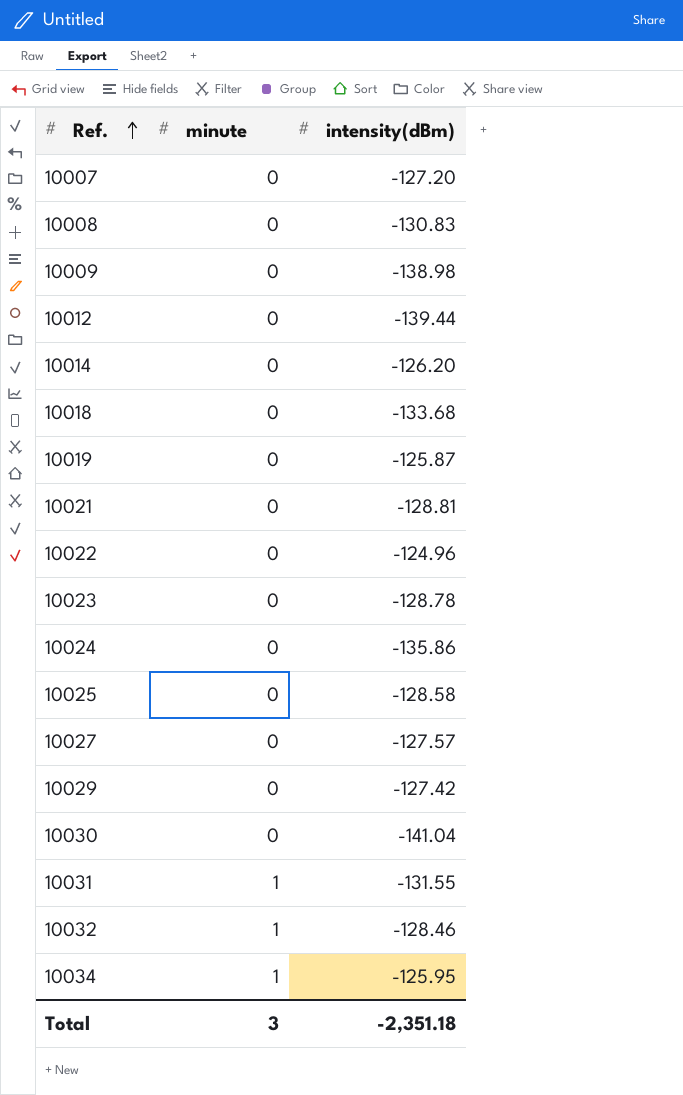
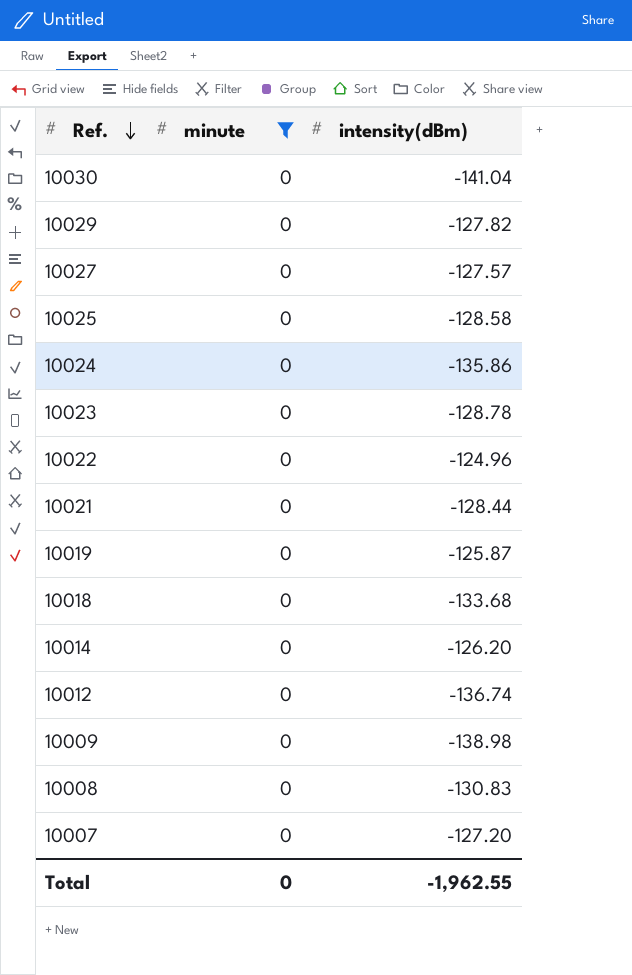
filter: none -> minute = 0
row order: Ref. ascending -> Ref. descending
10029 | intensity(dBm): -127.42 -> -127.82
10021 | intensity(dBm): -128.81 -> -128.44
10012 | intensity(dBm): -139.44 -> -136.74
Total | minute: 3 -> 0
Total | intensity(dBm): -2,351.18 -> -1,962.55

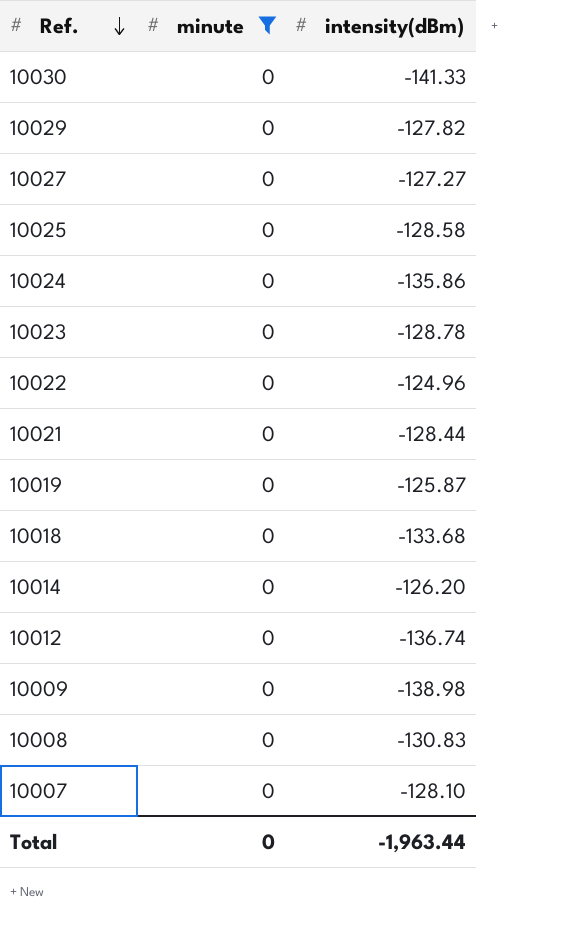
10030 | intensity(dBm): -141.04 -> -141.33
10027 | intensity(dBm): -127.57 -> -127.27
10007 | intensity(dBm): -127.20 -> -128.10
Total | intensity(dBm): -1,962.55 -> -1,963.44

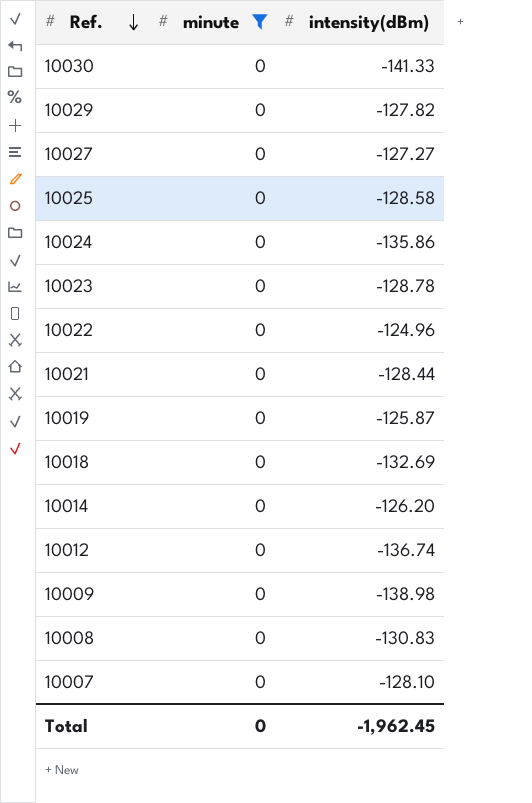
10018 | intensity(dBm): -133.68 -> -132.69
Total | intensity(dBm): -1,963.44 -> -1,962.45

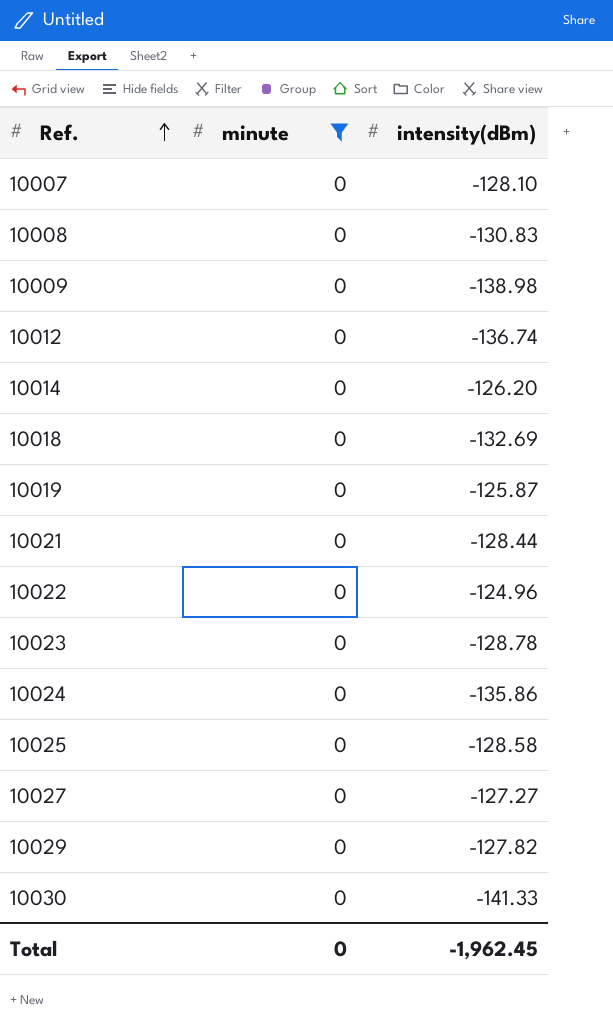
row order: Ref. descending -> Ref. ascending

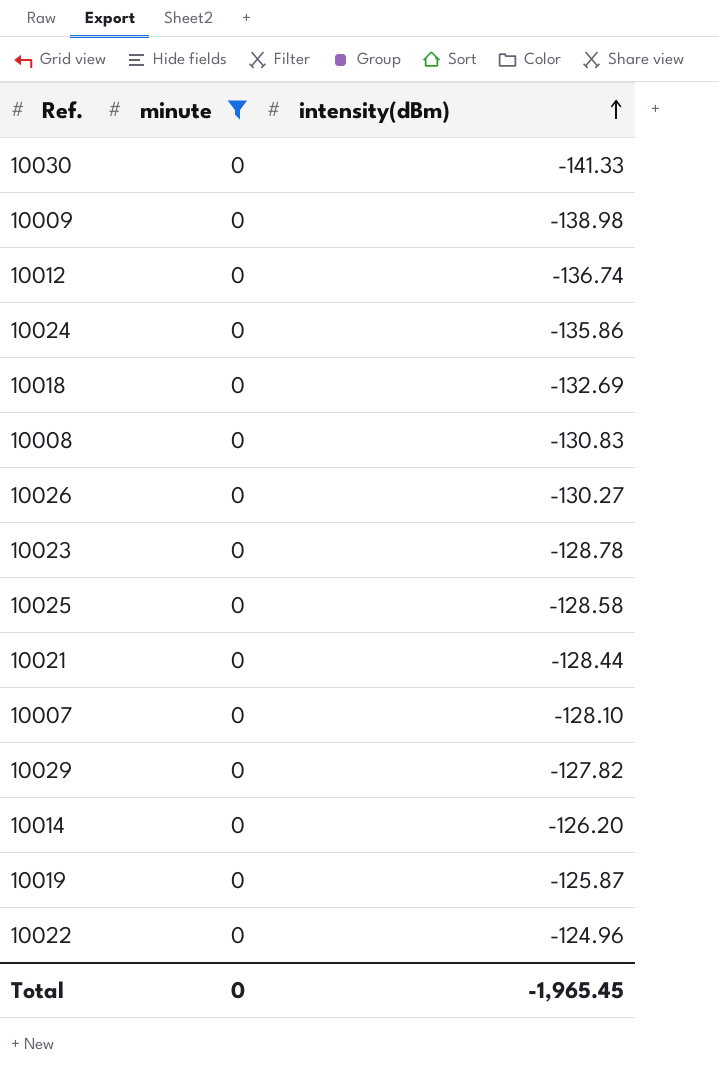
row order: Ref. ascending -> intensity(dBm) ascending
row 10027: 0 | -127.27 -> none
row 10026: none -> 0 | -130.27
Total | intensity(dBm): -1,962.45 -> -1,965.45

